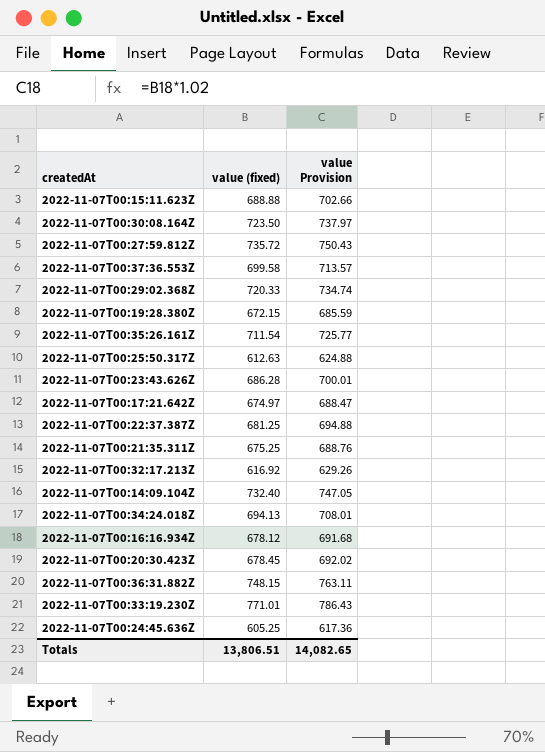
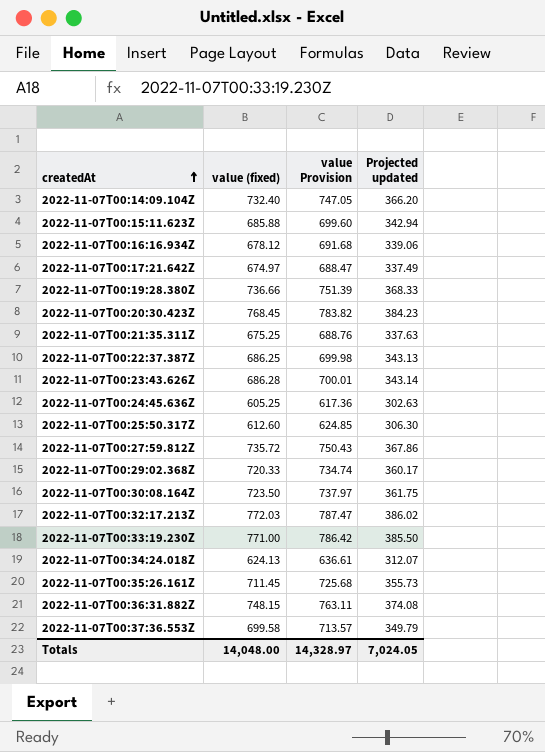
row order: none -> createdAt ascending
column Projected updated | formula: none -> [value (fixed)] * 0.5
2022-11-07T00:15:11.623Z | value (fixed): 688.88 -> 685.88
2022-11-07T00:15:11.623Z | value Provision: 702.66 -> 699.60
2022-11-07T00:19:28.380Z | value (fixed): 672.15 -> 736.66
2022-11-07T00:19:28.380Z | value Provision: 685.59 -> 751.39
2022-11-07T00:20:30.423Z | value (fixed): 678.45 -> 768.45
2022-11-07T00:20:30.423Z | value Provision: 692.02 -> 783.82
2022-11-07T00:22:37.387Z | value (fixed): 681.25 -> 686.25
2022-11-07T00:22:37.387Z | value Provision: 694.88 -> 699.98
2022-11-07T00:25:50.317Z | value (fixed): 612.63 -> 612.60
2022-11-07T00:25:50.317Z | value Provision: 624.88 -> 624.85
2022-11-07T00:32:17.213Z | value (fixed): 616.92 -> 772.03
2022-11-07T00:32:17.213Z | value Provision: 629.26 -> 787.47
2022-11-07T00:33:19.230Z | value (fixed): 771.01 -> 771.00
2022-11-07T00:33:19.230Z | value Provision: 786.43 -> 786.42
2022-11-07T00:34:24.018Z | value (fixed): 694.13 -> 624.13
2022-11-07T00:34:24.018Z | value Provision: 708.01 -> 636.61
2022-11-07T00:35:26.161Z | value (fixed): 711.54 -> 711.45
2022-11-07T00:35:26.161Z | value Provision: 725.77 -> 725.68
Totals | value (fixed): 13,806.51 -> 14,048.00
Totals | value Provision: 14,082.65 -> 14,328.97

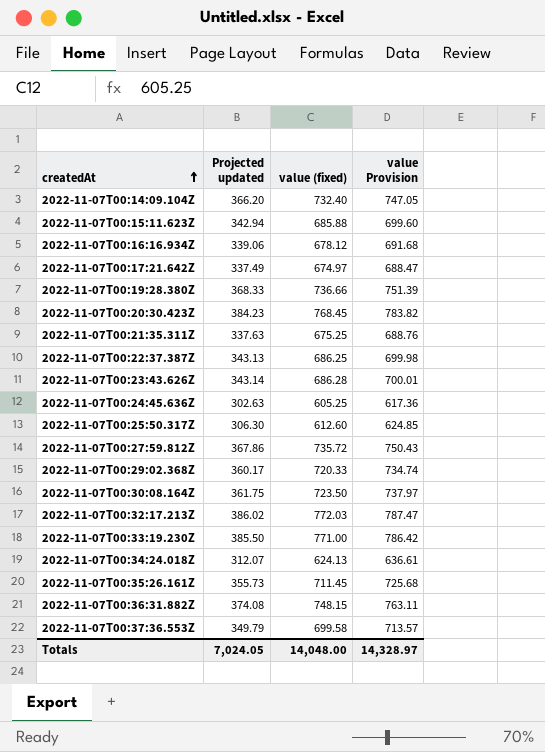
column Projected updated | position: 4 -> 2

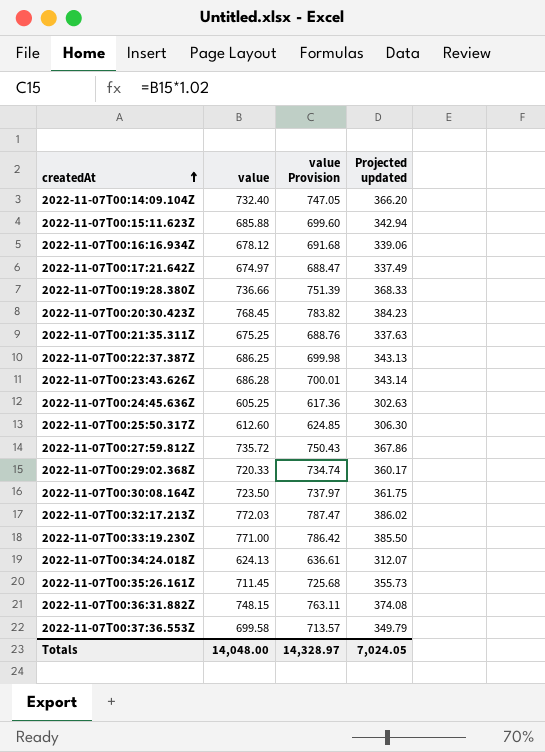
column name: value (fixed) -> value
column Projected updated | position: 2 -> 4

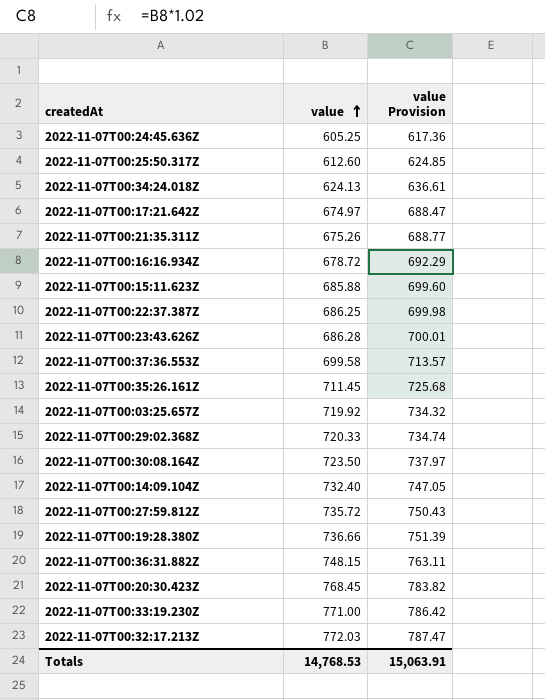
row order: createdAt ascending -> value ascending
column Projected updated | formula: [value] * 0.5 -> none
2022-11-07T00:21:35.311Z | value: 675.25 -> 675.26
2022-11-07T00:21:35.311Z | value Provision: 688.76 -> 688.77
2022-11-07T00:16:16.934Z | value: 678.12 -> 678.72
2022-11-07T00:16:16.934Z | value Provision: 691.68 -> 692.29
row 2022-11-07T00:03:25.657Z: none -> 719.92 | 734.32
Totals | value: 14,048.00 -> 14,768.53
Totals | value Provision: 14,328.97 -> 15,063.91

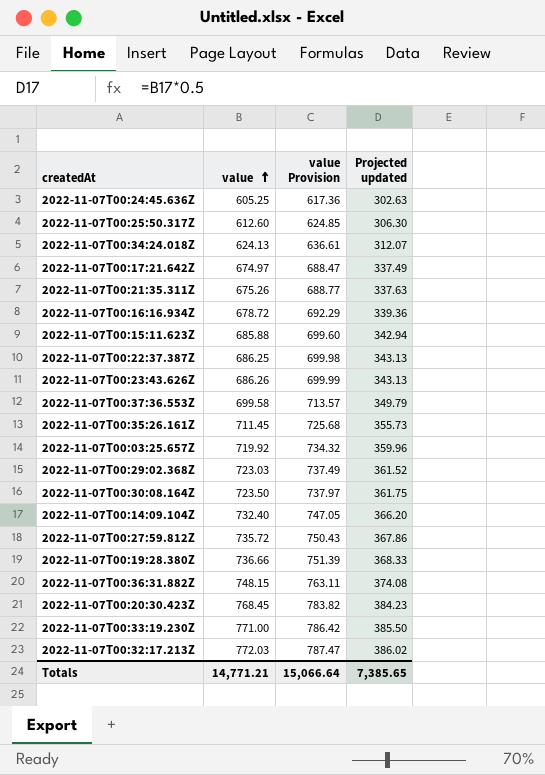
column Projected updated | formula: none -> [value] * 0.5
2022-11-07T00:23:43.626Z | value: 686.28 -> 686.26
2022-11-07T00:23:43.626Z | value Provision: 700.01 -> 699.99
2022-11-07T00:29:02.368Z | value: 720.33 -> 723.03
2022-11-07T00:29:02.368Z | value Provision: 734.74 -> 737.49
Totals | value: 14,768.53 -> 14,771.21
Totals | value Provision: 15,063.91 -> 15,066.64

